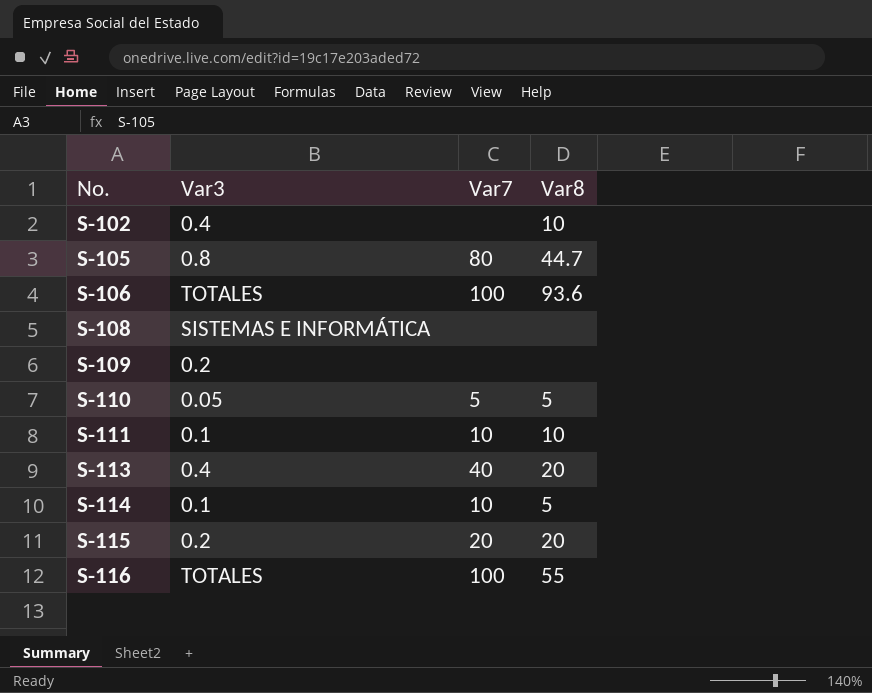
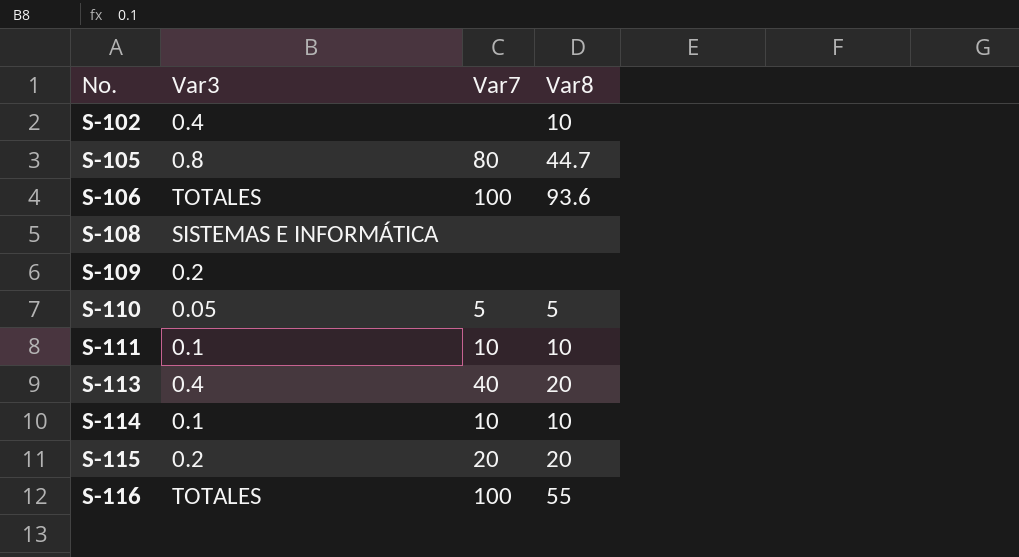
S-114 | Var8: 5 -> 10

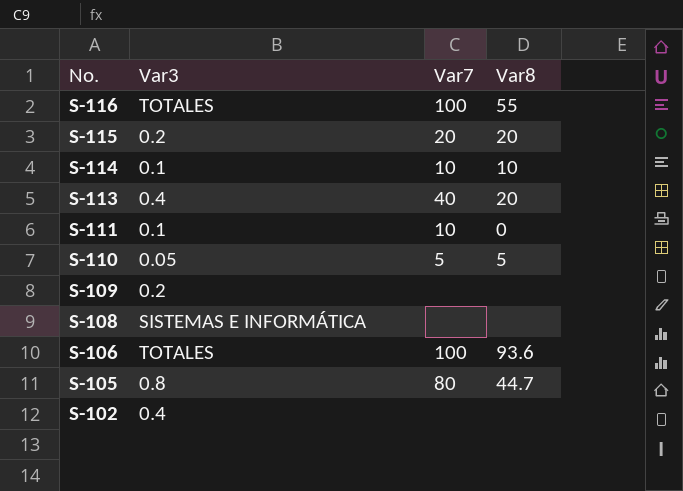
row order: No. ascending -> No. descending
S-111 | Var8: 10 -> 0
S-102 | Var8: 10 -> none

